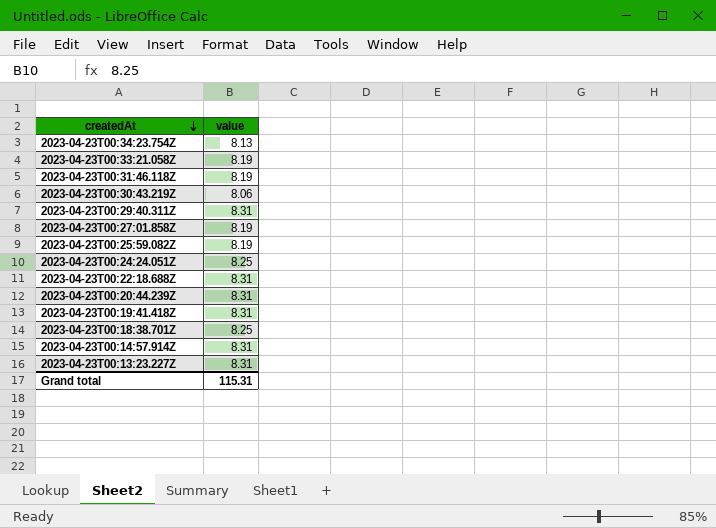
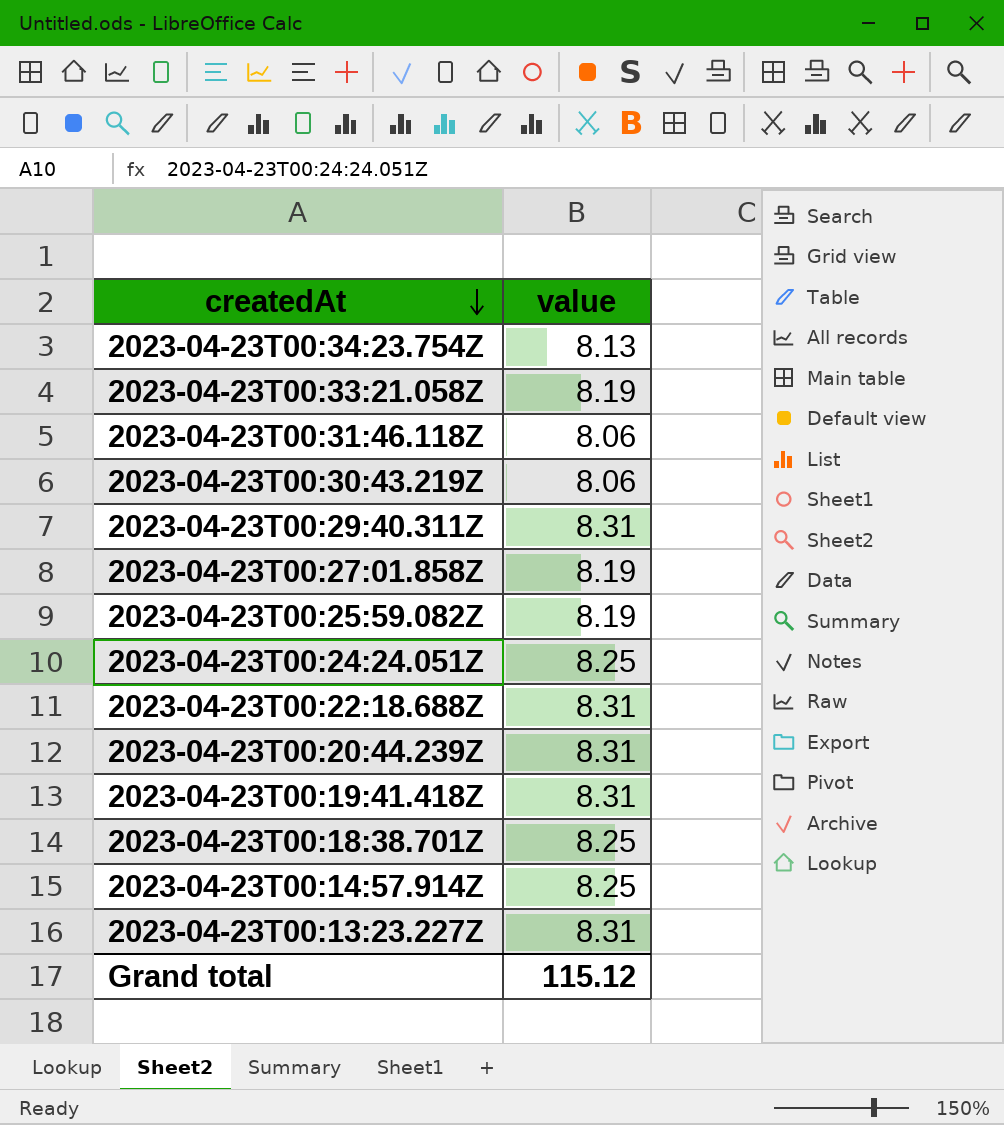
2023-04-23T00:31:46.118Z | value: 8.19 -> 8.06
2023-04-23T00:14:57.914Z | value: 8.31 -> 8.25
Grand total | value: 115.31 -> 115.12

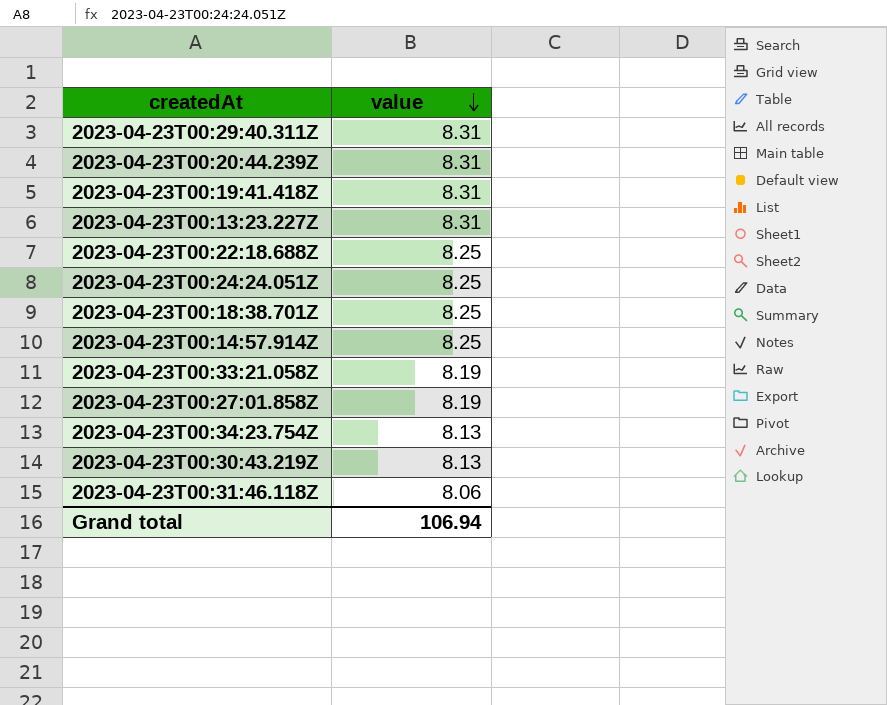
row order: createdAt descending -> value descending
row 2023-04-23T00:25:59.082Z: 8.19 -> none
2023-04-23T00:22:18.688Z | value: 8.31 -> 8.25
2023-04-23T00:30:43.219Z | value: 8.06 -> 8.13
Grand total | value: 115.12 -> 106.94

